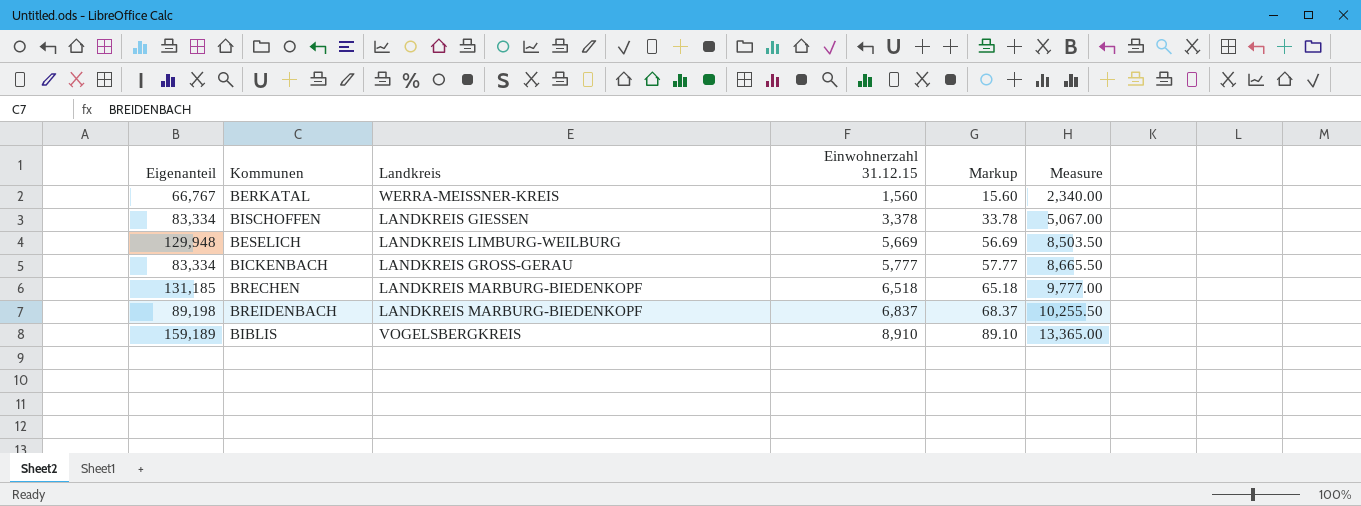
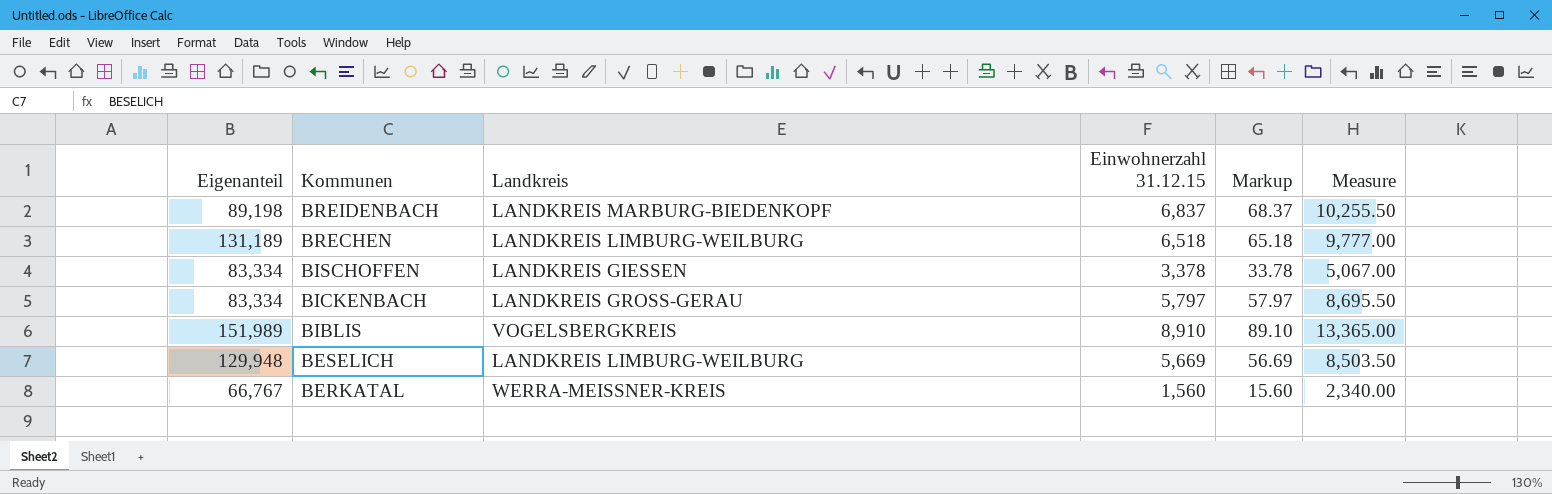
row order: Einwohnerzahl 31.12.15 ascending -> Kommunen descending
BRECHEN | Eigenanteil: 131,185 -> 131,189
BRECHEN | Landkreis: LANDKREIS MARBURG-BIEDENKOPF -> LANDKREIS LIMBURG-WEILBURG
BICKENBACH | Einwohnerzahl 31.12.15: 5,777 -> 5,797
BICKENBACH | Markup: 57.77 -> 57.97
BICKENBACH | Measure: 8,665.50 -> 8,695.50
BIBLIS | Eigenanteil: 159,189 -> 151,989

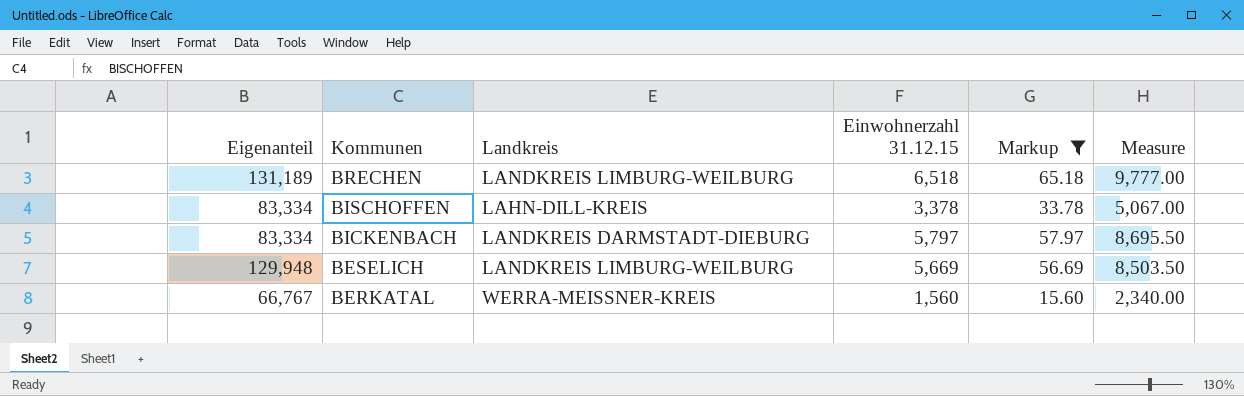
filter: none -> Markup <= 65.18
BISCHOFFEN | Landkreis: LANDKREIS GIESSEN -> LAHN-DILL-KREIS
BICKENBACH | Landkreis: LANDKREIS GROSS-GERAU -> LANDKREIS DARMSTADT-DIEBURG

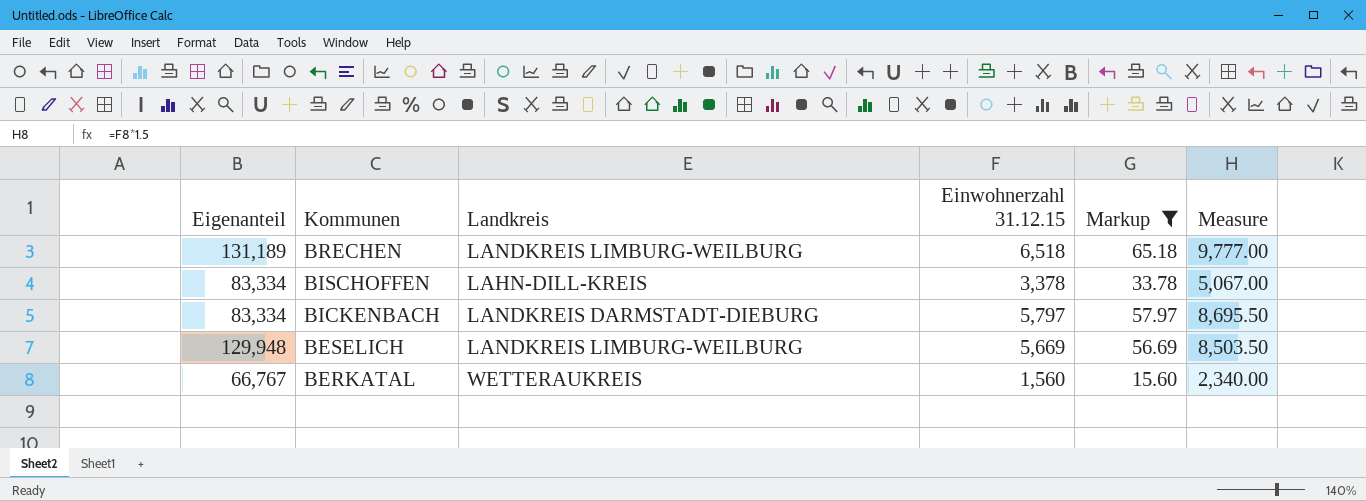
BERKATAL | Landkreis: WERRA-MEISSNER-KREIS -> WETTERAUKREIS

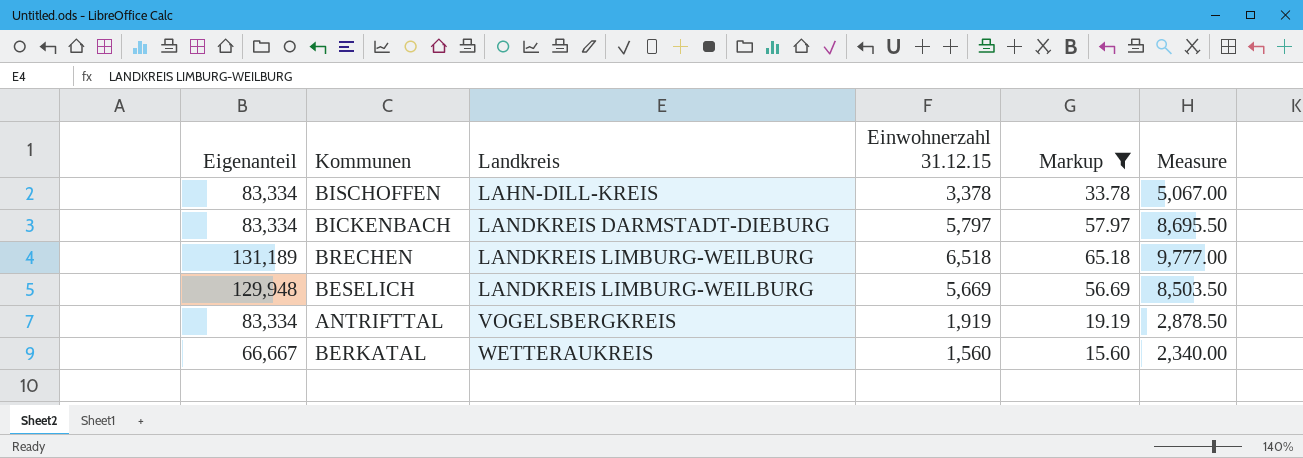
row order: Kommunen descending -> Landkreis ascending
row ANTRIFTTAL: none -> 83,334 | VOGELSBERGKREIS | 1,919 | 19.19 | 2,878.50
BERKATAL | Eigenanteil: 66,767 -> 66,667

